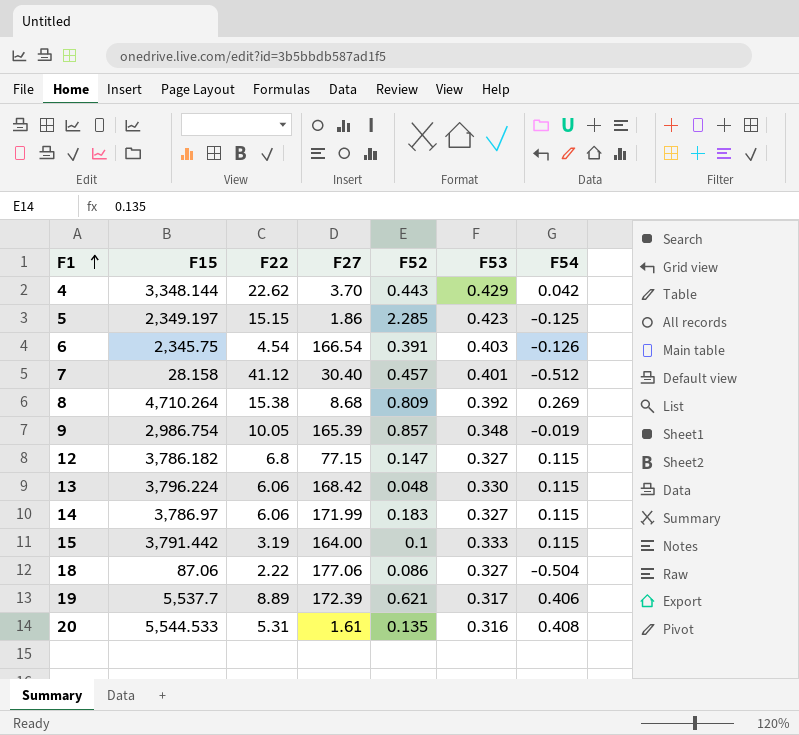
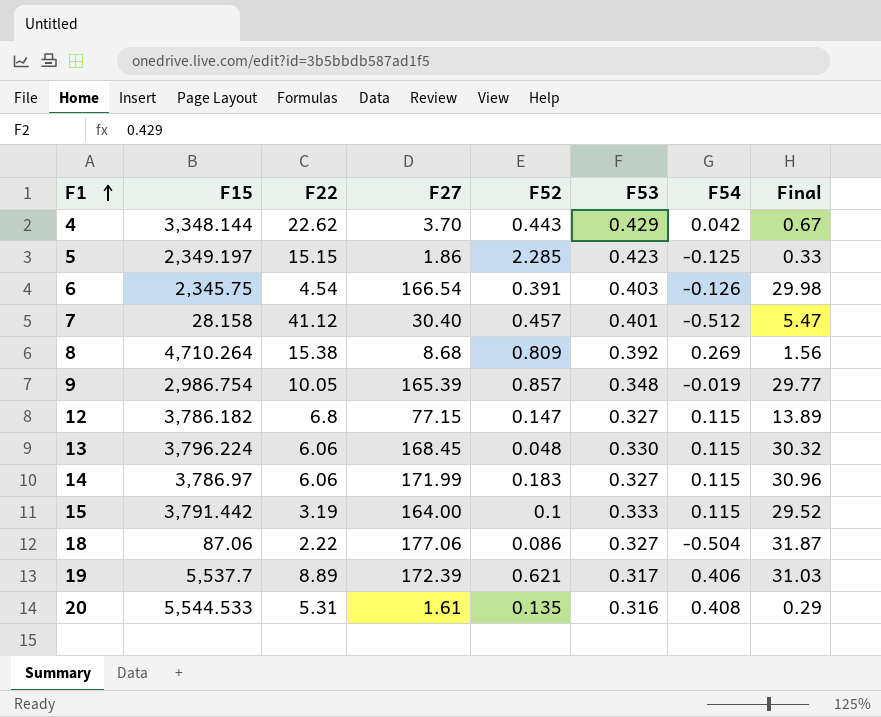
column Final | formula: none -> [F27] * 0.18
13 | F27: 168.42 -> 168.45

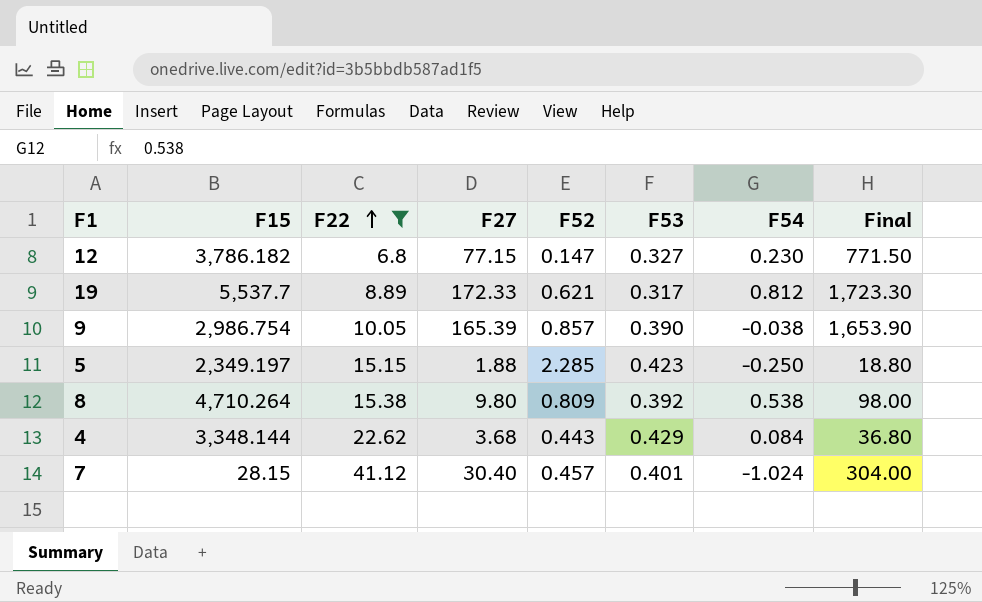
filter: none -> F22 >= 6.8
row order: F1 ascending -> F22 ascending
column Final | formula: [F27] * 0.18 -> [F27] * 10
12 | F54: 0.115 -> 0.230
19 | F27: 172.39 -> 172.33
19 | F54: 0.406 -> 0.812
9 | F53: 0.348 -> 0.390
9 | F54: -0.019 -> -0.038
5 | F27: 1.86 -> 1.88
5 | F54: -0.125 -> -0.250
8 | F27: 8.68 -> 9.80
8 | F54: 0.269 -> 0.538
4 | F27: 3.70 -> 3.68
4 | F54: 0.042 -> 0.084
7 | F15: 28.158 -> 28.15
7 | F54: -0.512 -> -1.024

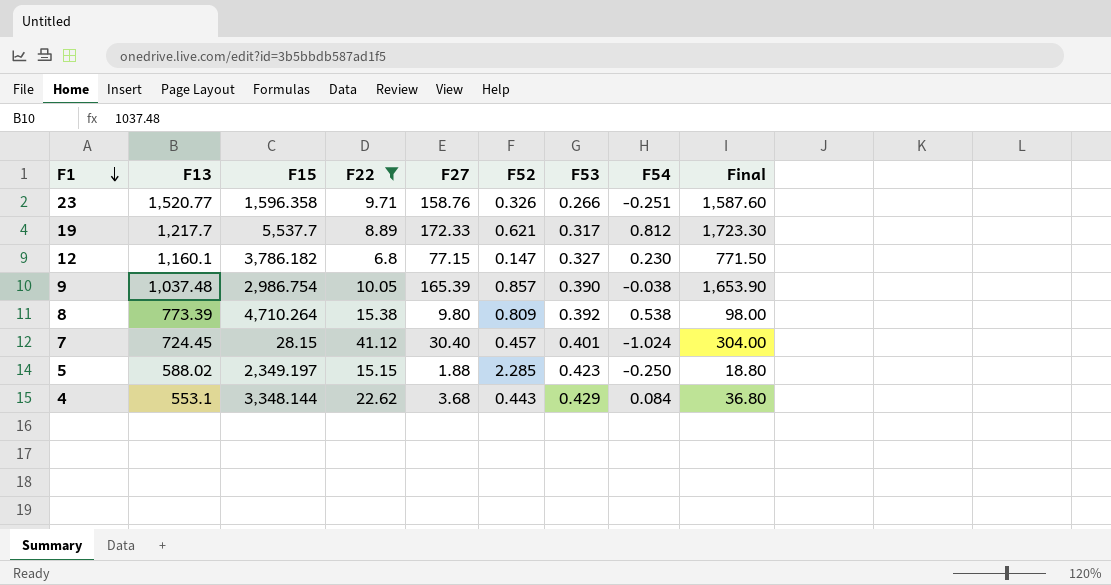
row order: F22 ascending -> F1 descending
column F13 | position: none -> 2
row 23: none -> 1,520.77 | 1,596.358 | 9.71 | 158.76 | 0.326 | 0.266 | -0.251 | 1,587.60

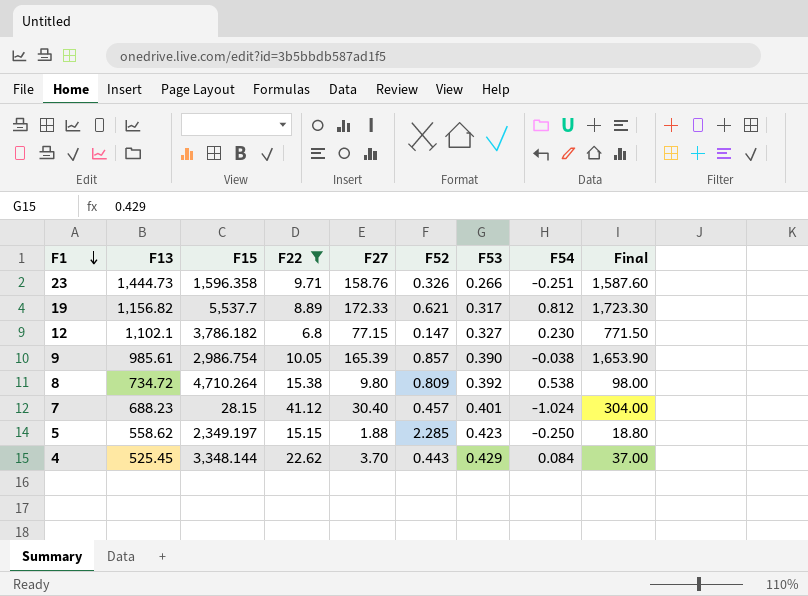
23 | F13: 1,520.77 -> 1,444.73
19 | F13: 1,217.7 -> 1,156.82
12 | F13: 1,160.1 -> 1,102.1
9 | F13: 1,037.48 -> 985.61
8 | F13: 773.39 -> 734.72
7 | F13: 724.45 -> 688.23
5 | F13: 588.02 -> 558.62
4 | F13: 553.1 -> 525.45
4 | F27: 3.68 -> 3.70
4 | Final: 36.80 -> 37.00

